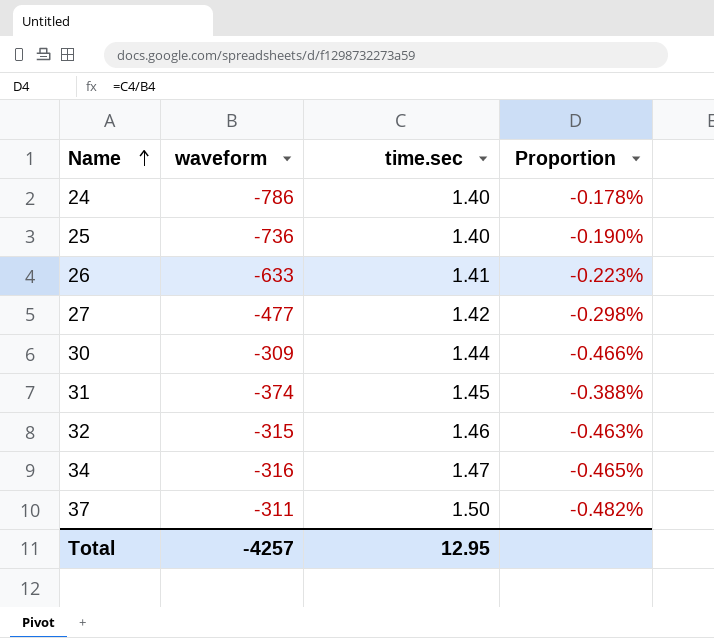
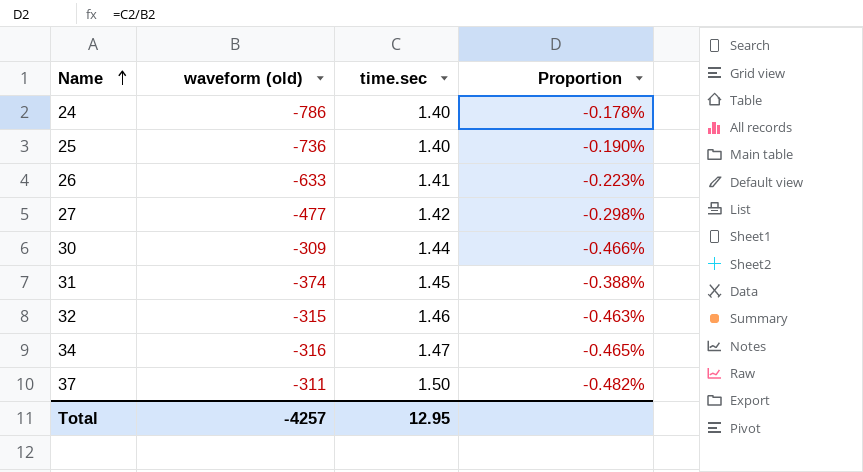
column name: waveform -> waveform (old)

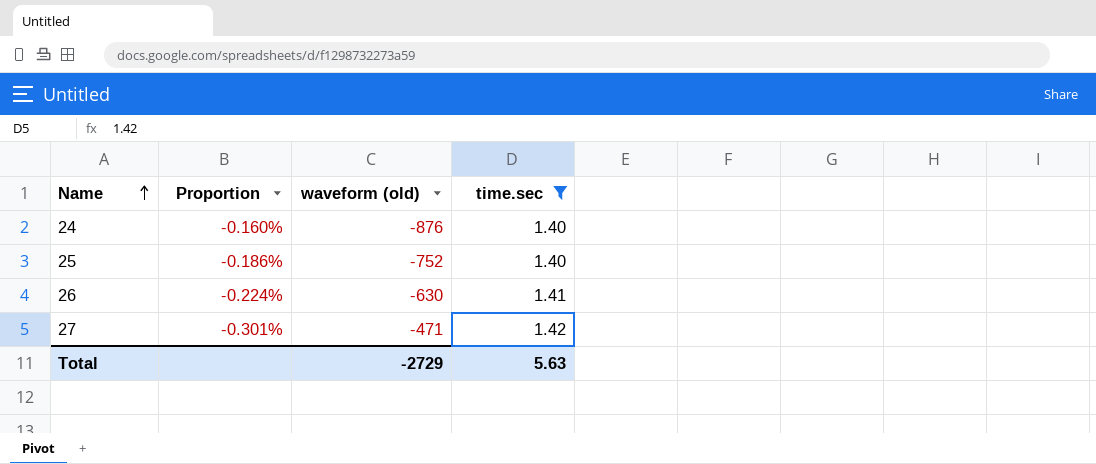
filter: none -> time.sec <= 1.42
column Proportion | position: 4 -> 2
24 | Proportion: -0.178% -> -0.160%
24 | waveform (old): -786 -> -876
25 | Proportion: -0.190% -> -0.186%
25 | waveform (old): -736 -> -752
26 | Proportion: -0.223% -> -0.224%
26 | waveform (old): -633 -> -630
27 | Proportion: -0.298% -> -0.301%
27 | waveform (old): -477 -> -471
Total | waveform (old): -4257 -> -2729
Total | time.sec: 12.95 -> 5.63

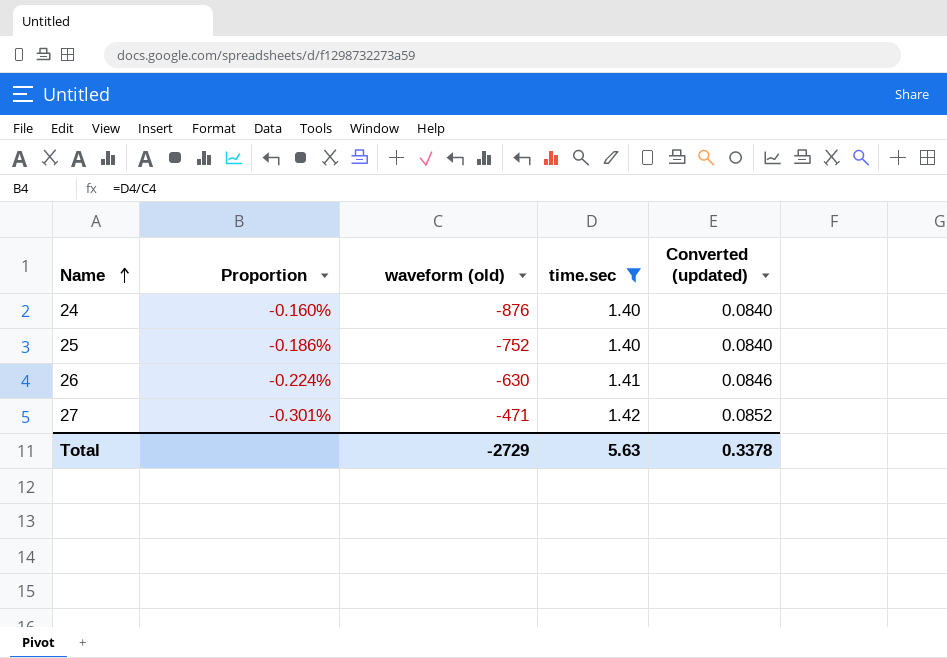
column Converted (updated) | formula: none -> [time.sec] * 0.06

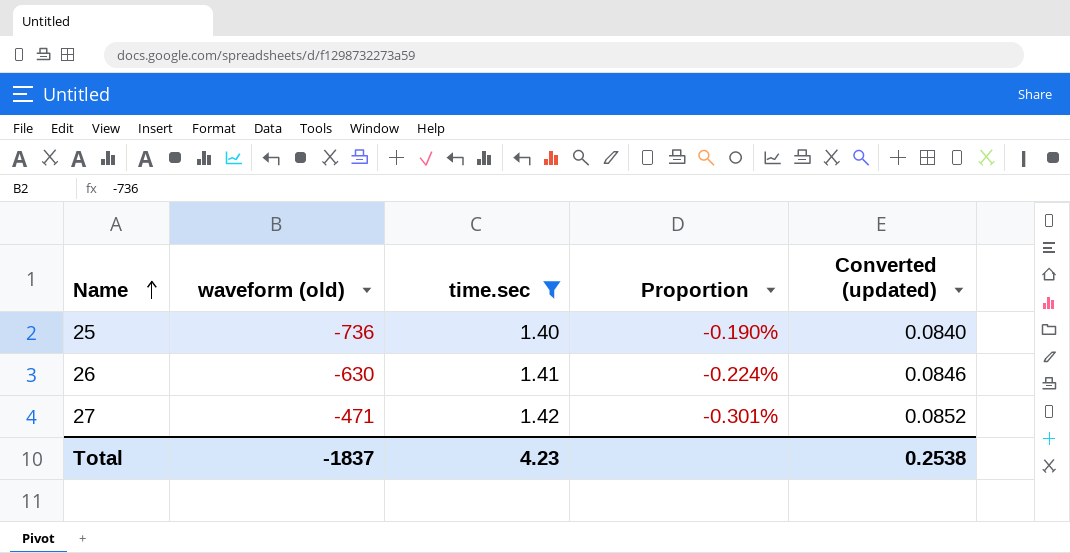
column Proportion | position: 2 -> 4
row 24: -0.160% | -876 | 1.40 | 0.0840 -> none
25 | waveform (old): -752 -> -736
25 | Proportion: -0.186% -> -0.190%
Total | waveform (old): -2729 -> -1837
Total | time.sec: 5.63 -> 4.23
Total | Converted (updated): 0.3378 -> 0.2538

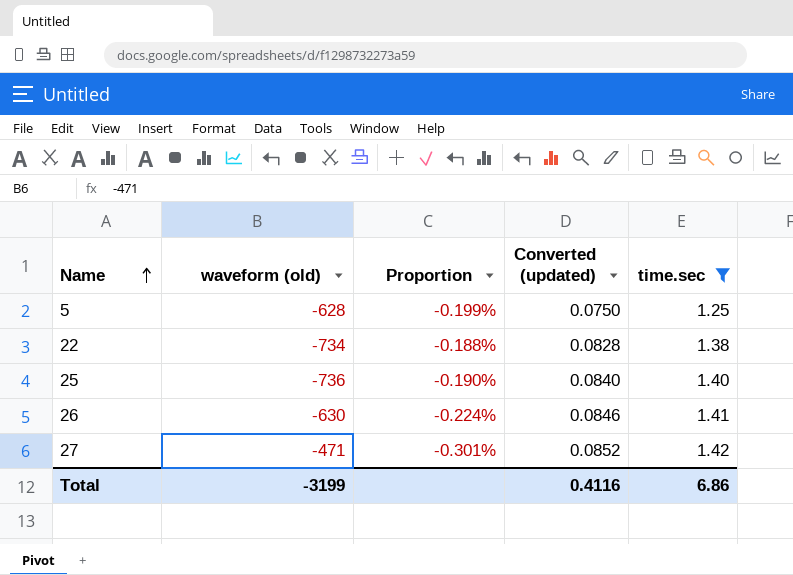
column time.sec | position: 3 -> 5
row 5: none -> -628 | -0.199% | 0.0750 | 1.25
row 22: none -> -734 | -0.188% | 0.0828 | 1.38
Total | waveform (old): -1837 -> -3199
Total | Converted (updated): 0.2538 -> 0.4116
Total | time.sec: 4.23 -> 6.86

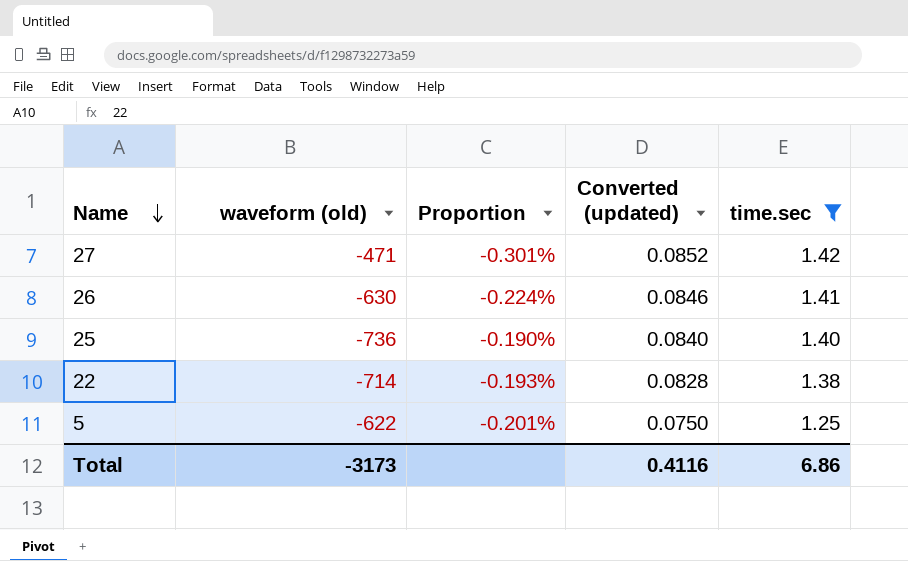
row order: Name ascending -> Name descending
22 | waveform (old): -734 -> -714
22 | Proportion: -0.188% -> -0.193%
5 | waveform (old): -628 -> -622
5 | Proportion: -0.199% -> -0.201%
Total | waveform (old): -3199 -> -3173

